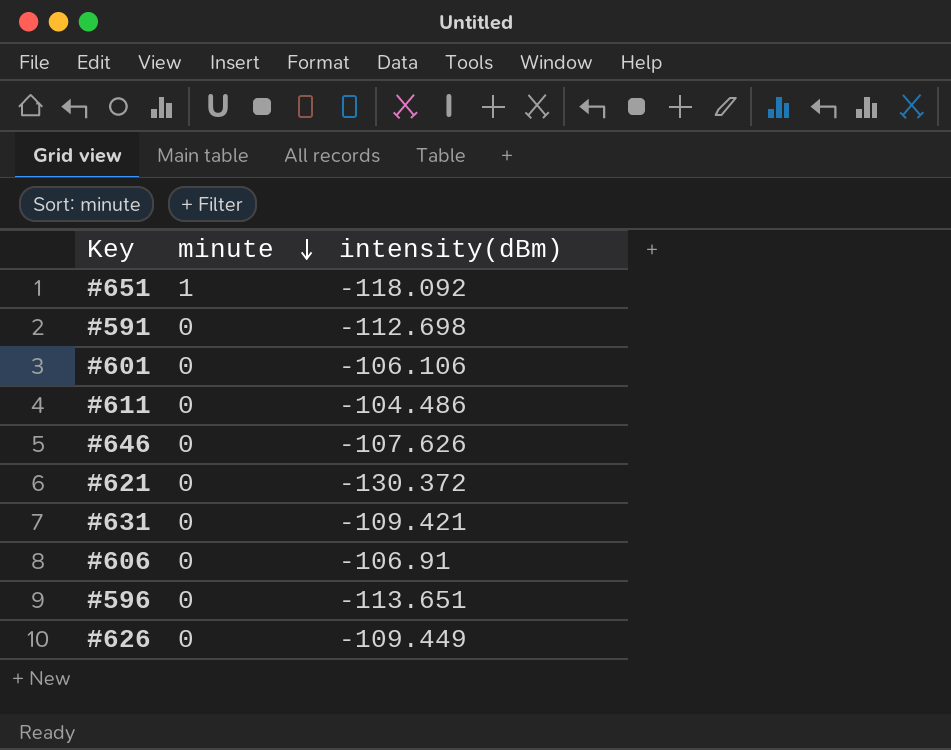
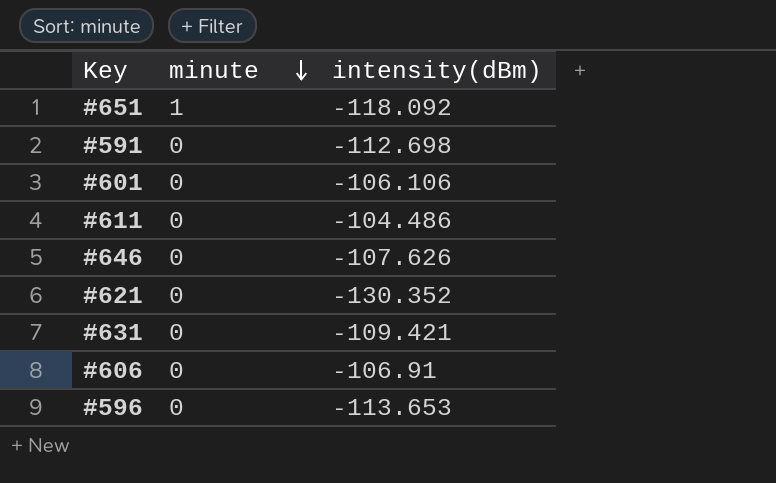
row #626: 0 | -109.449 -> none
#621 | intensity(dBm): -130.372 -> -130.352
#596 | intensity(dBm): -113.651 -> -113.653

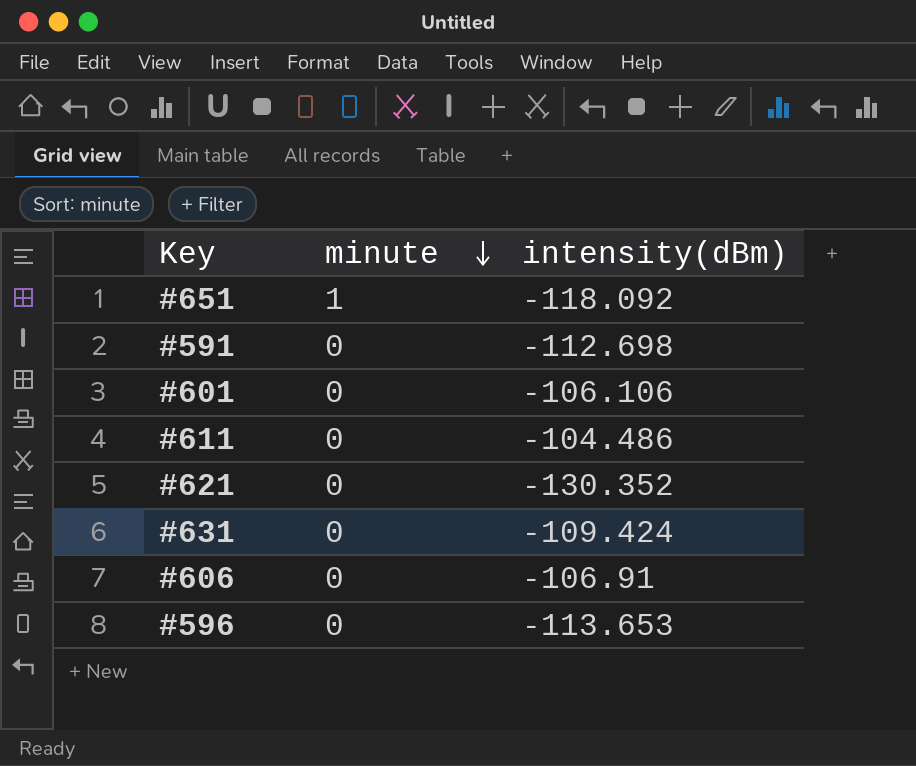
row #646: 0 | -107.626 -> none
#631 | intensity(dBm): -109.421 -> -109.424

